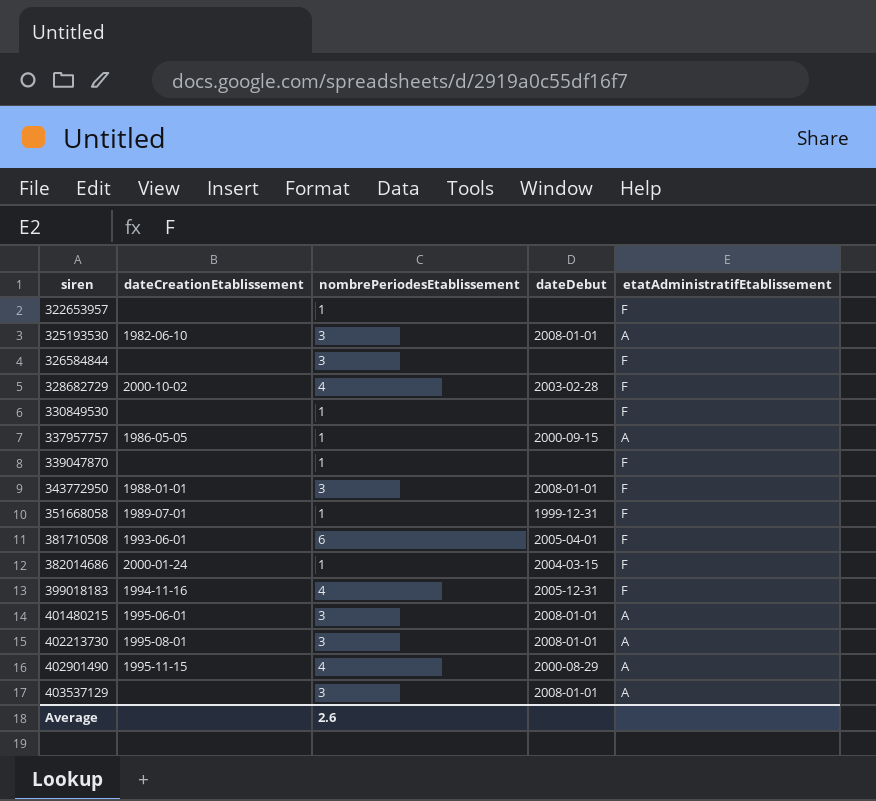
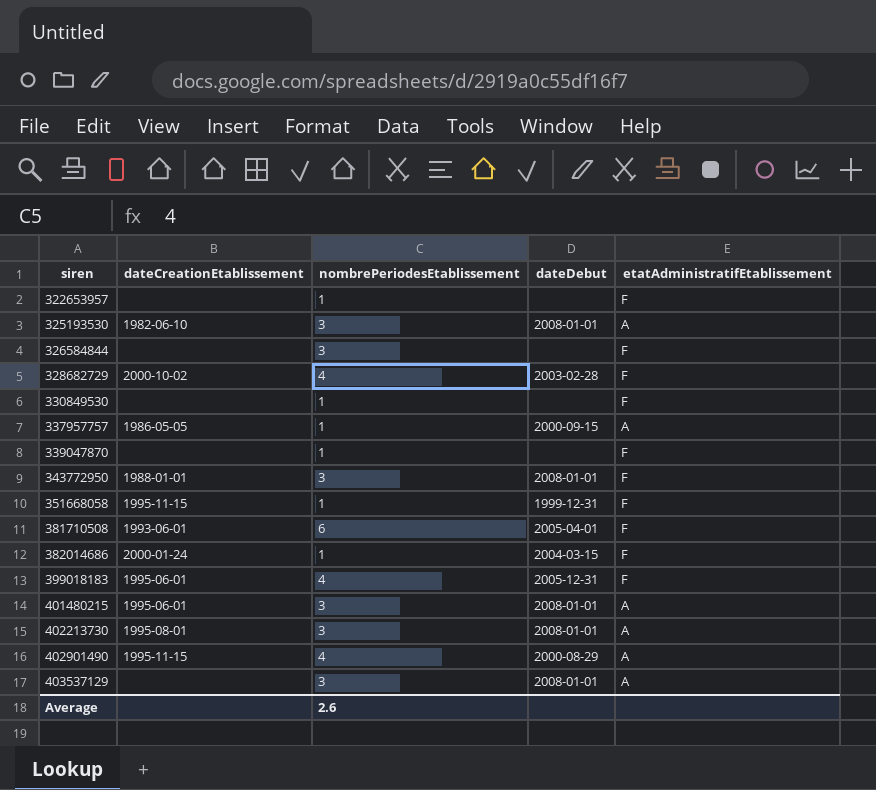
351668058 | dateCreationEtablissement: 1989-07-01 -> 1995-11-15
399018183 | dateCreationEtablissement: 1994-11-16 -> 1995-06-01

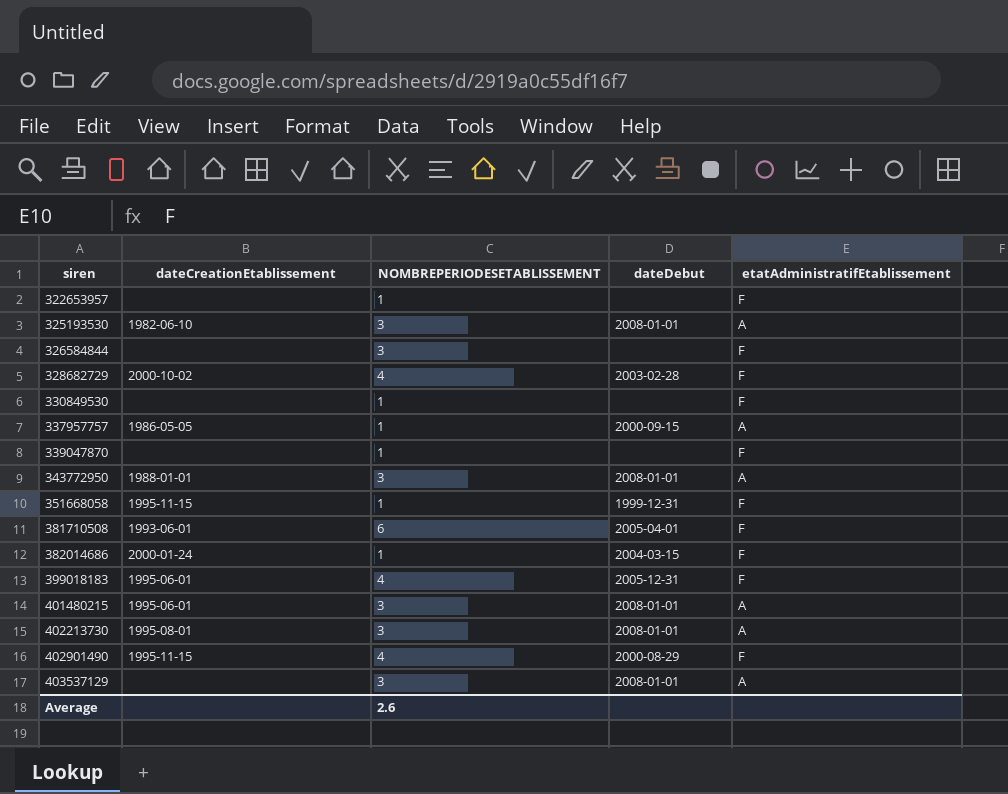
column name: nombrePeriodesEtablissement -> NOMBREPERIODESETABLISSEMENT
343772950 | etatAdministratifEtablissement: F -> A
402901490 | etatAdministratifEtablissement: A -> F

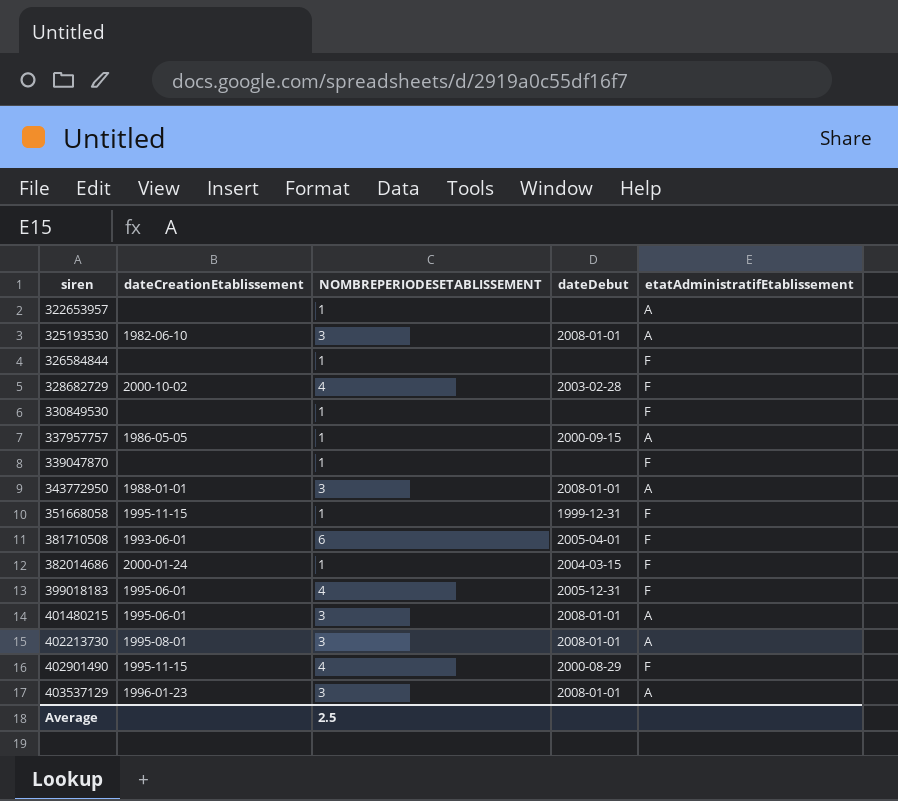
322653957 | etatAdministratifEtablissement: F -> A
326584844 | NOMBREPERIODESETABLISSEMENT: 3 -> 1
403537129 | dateCreationEtablissement: none -> 1996-01-23
Average | NOMBREPERIODESETABLISSEMENT: 2.6 -> 2.5

